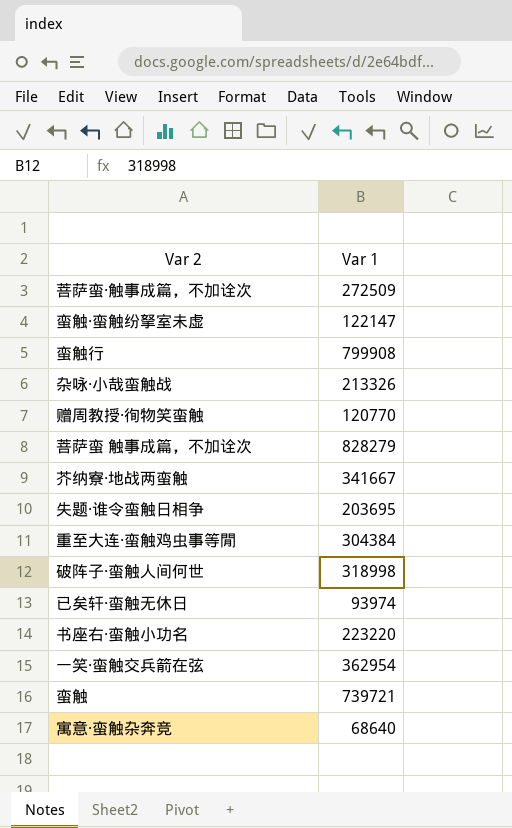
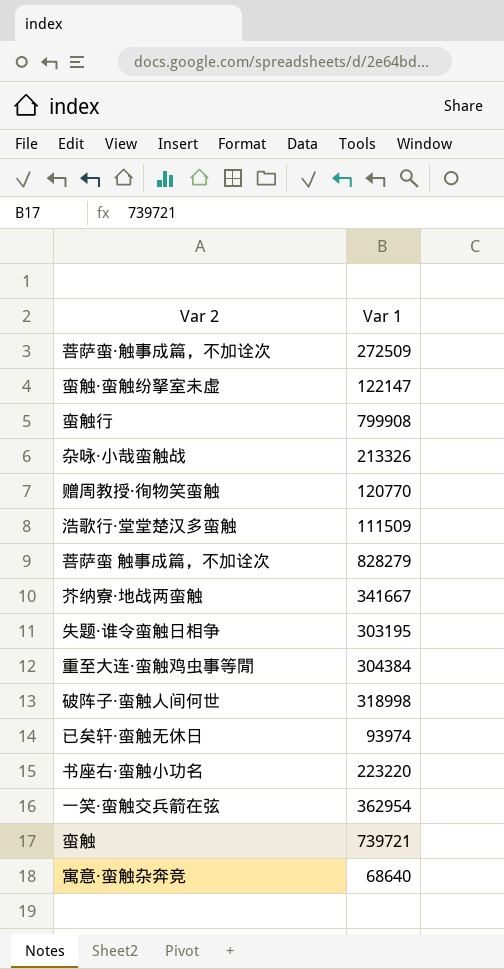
row 浩歌行·堂堂楚汉多蛮触: none -> 111509
失题·谁令蛮触日相争 | Var 1: 203695 -> 303195

